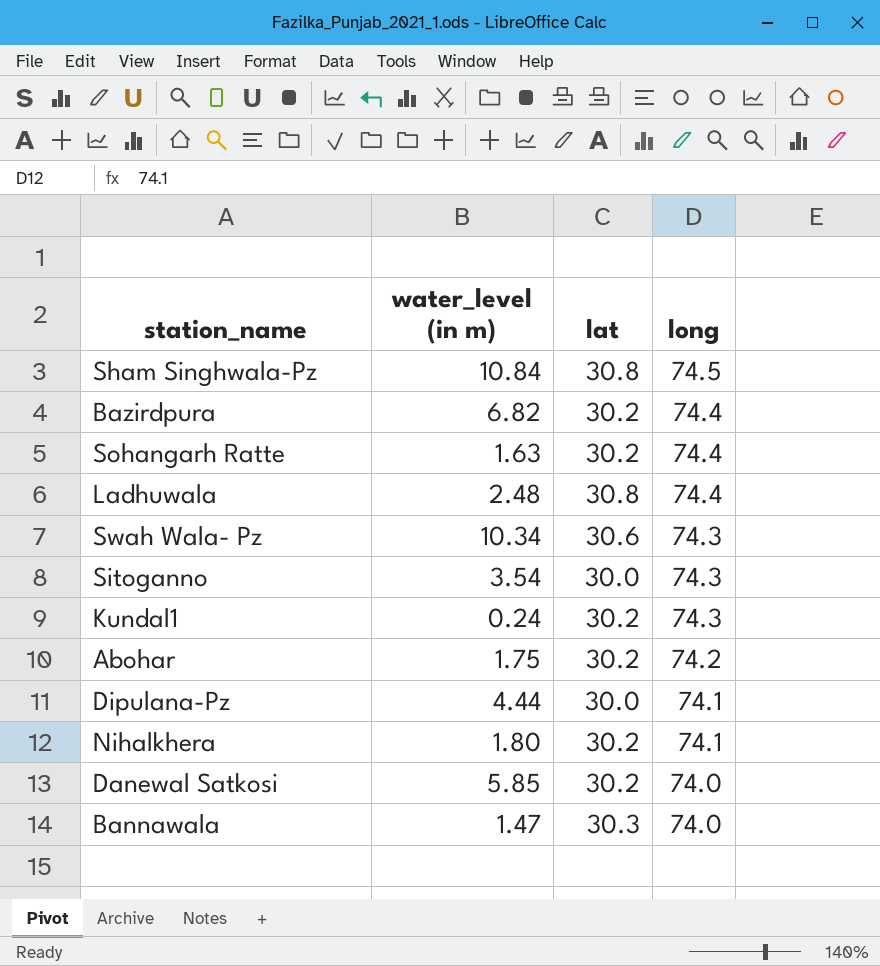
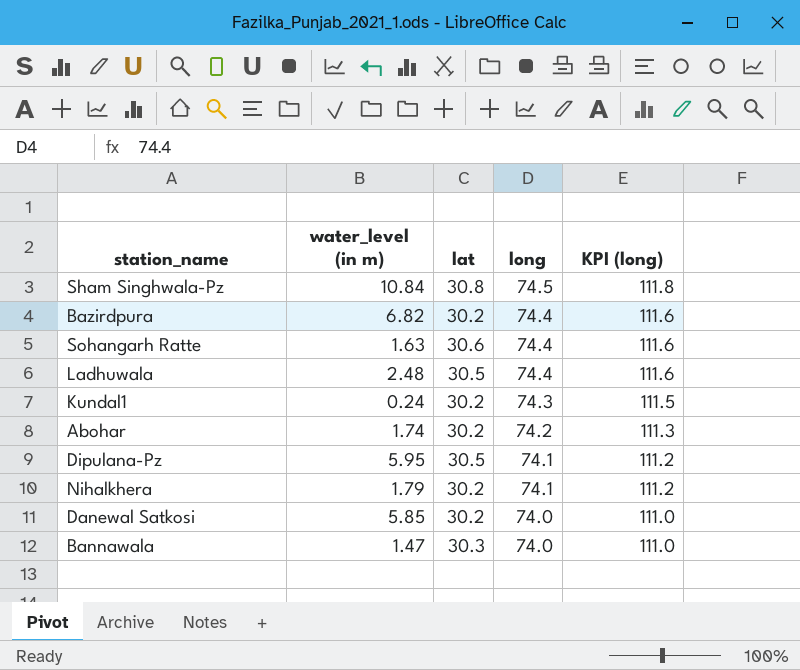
column KPI (long) | formula: none -> [long] * 1.5
row Swah Wala- Pz: 10.34 | 30.6 | 74.3 -> none
row Sitoganno: 3.54 | 30.0 | 74.3 -> none
Sohangarh Ratte | lat: 30.2 -> 30.6
Ladhuwala | lat: 30.8 -> 30.5
Abohar | water_level (in m): 1.75 -> 1.74
Dipulana-Pz | water_level (in m): 4.44 -> 5.95
Dipulana-Pz | lat: 30.0 -> 30.5
Nihalkhera | water_level (in m): 1.80 -> 1.79

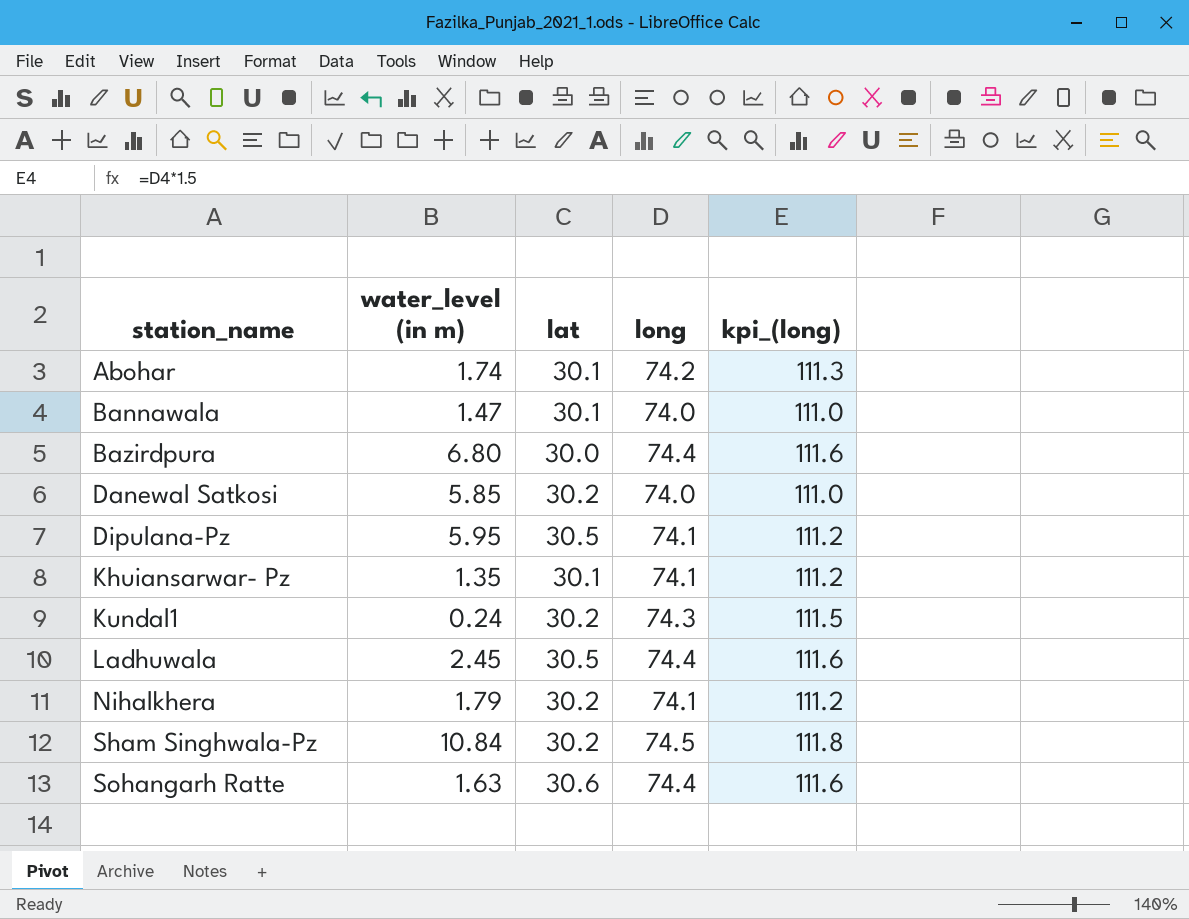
row order: long descending -> station_name ascending
column name: KPI (long) -> kpi_(long)
Abohar | lat: 30.2 -> 30.1
Bannawala | lat: 30.3 -> 30.1
Bazirdpura | water_level (in m): 6.82 -> 6.80
Bazirdpura | lat: 30.2 -> 30.0
row Khuiansarwar- Pz: none -> 1.35 | 30.1 | 74.1 | 111.2
Ladhuwala | water_level (in m): 2.48 -> 2.45
Sham Singhwala-Pz | lat: 30.8 -> 30.2

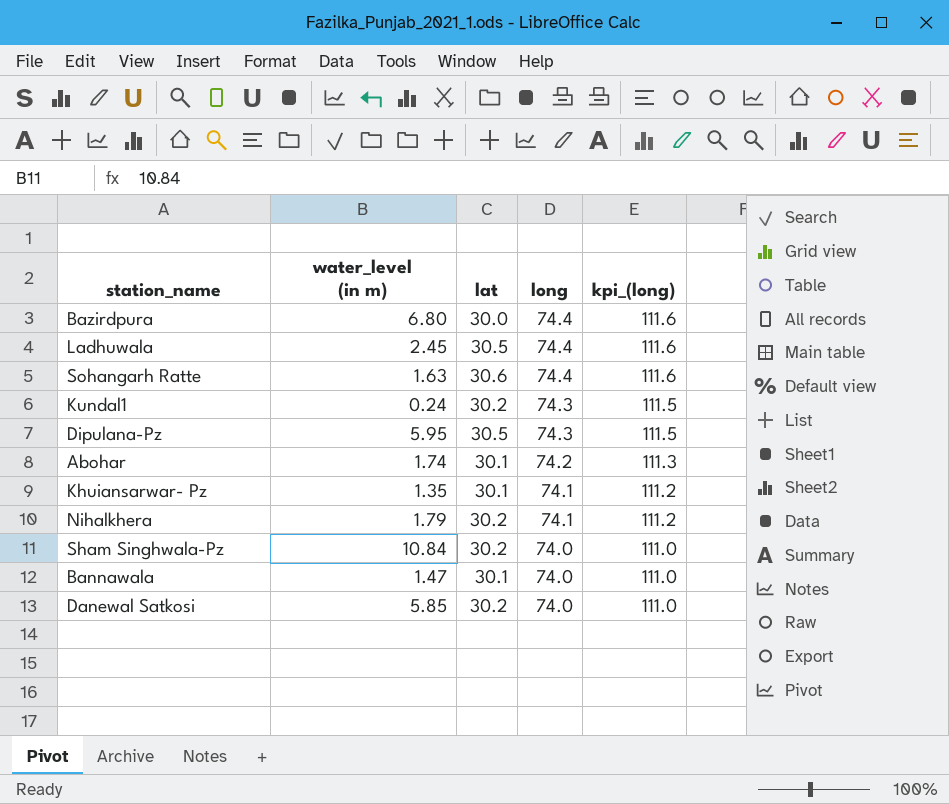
row order: station_name ascending -> long descending
Dipulana-Pz | long: 74.1 -> 74.3
Dipulana-Pz | kpi_(long): 111.2 -> 111.5
Sham Singhwala-Pz | long: 74.5 -> 74.0
Sham Singhwala-Pz | kpi_(long): 111.8 -> 111.0

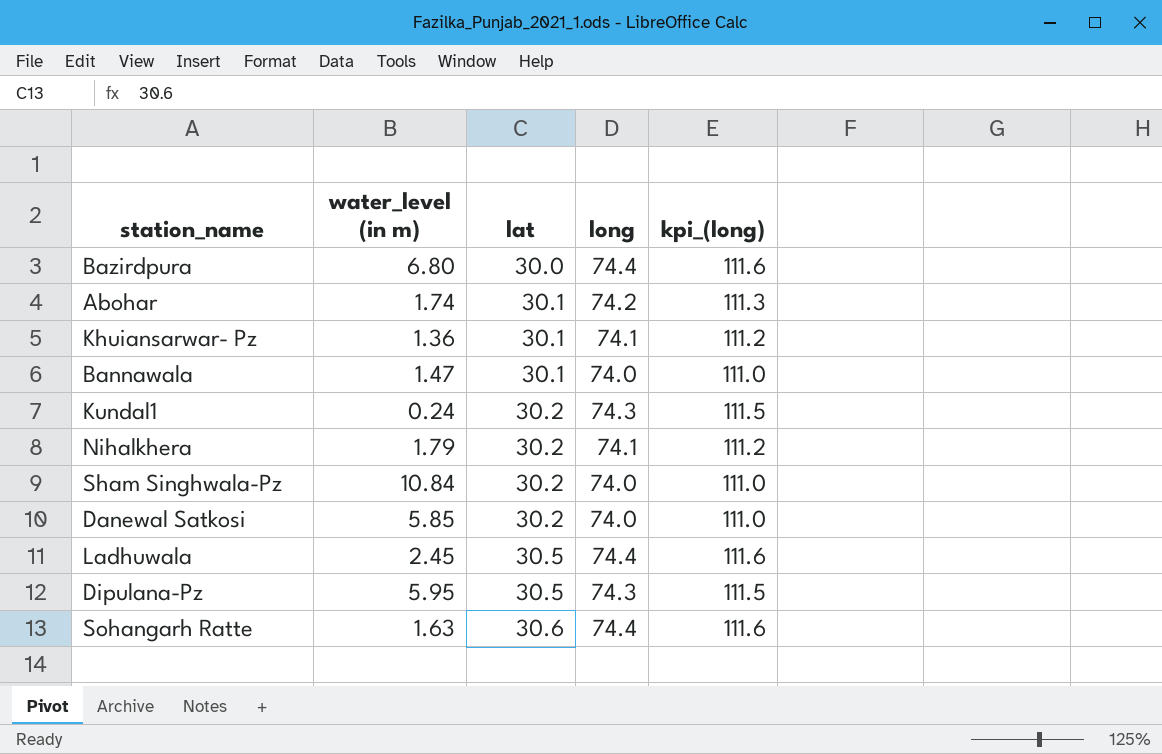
row order: long descending -> lat ascending
Khuiansarwar- Pz | water_level (in m): 1.35 -> 1.36

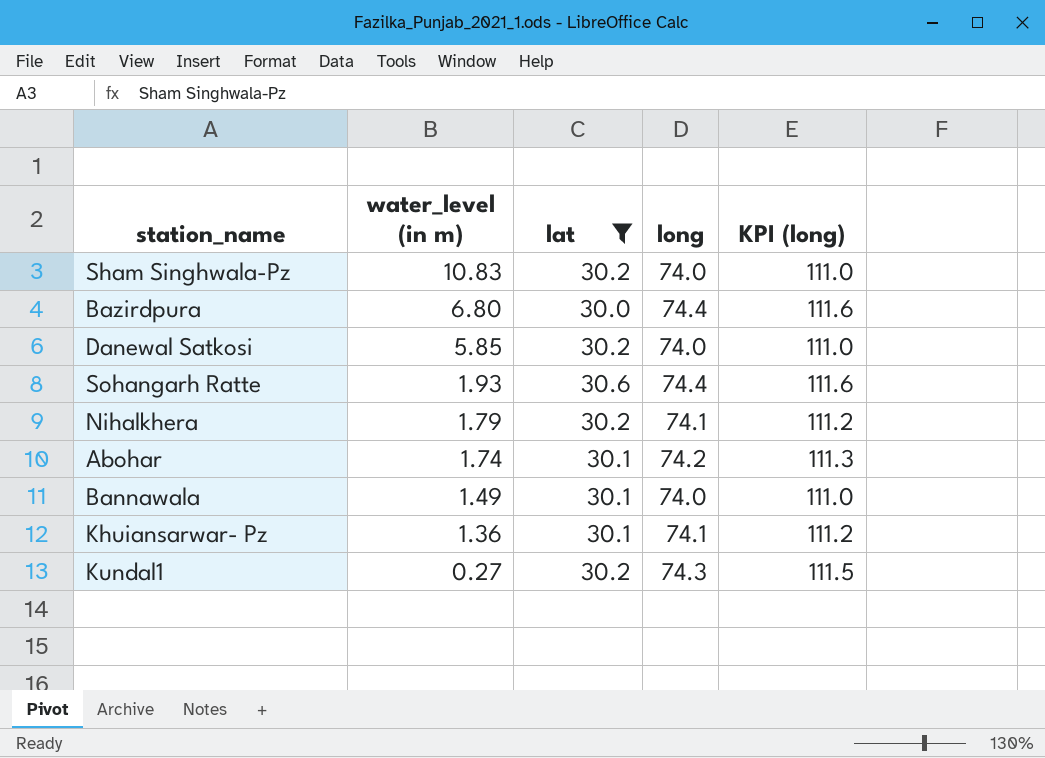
filter: none -> lat != 30.5
row order: lat ascending -> water_level (in m) descending
column name: kpi_(long) -> KPI (long)
Sham Singhwala-Pz | water_level (in m): 10.84 -> 10.83
Sohangarh Ratte | water_level (in m): 1.63 -> 1.93
Bannawala | water_level (in m): 1.47 -> 1.49
Kundal1 | water_level (in m): 0.24 -> 0.27

